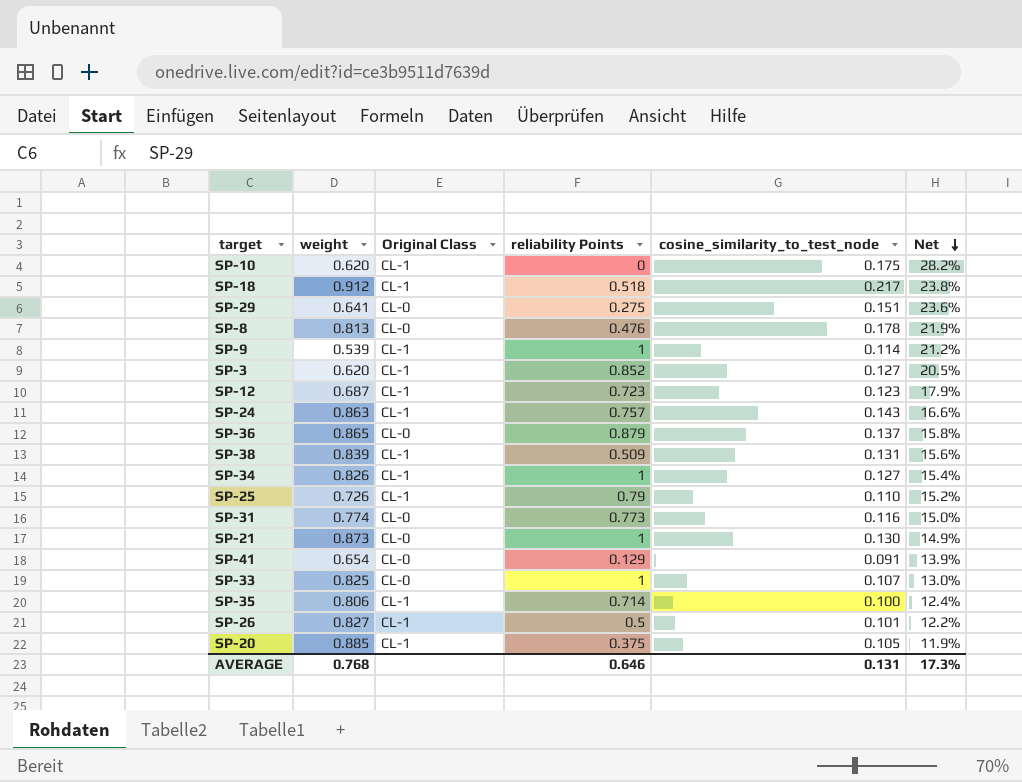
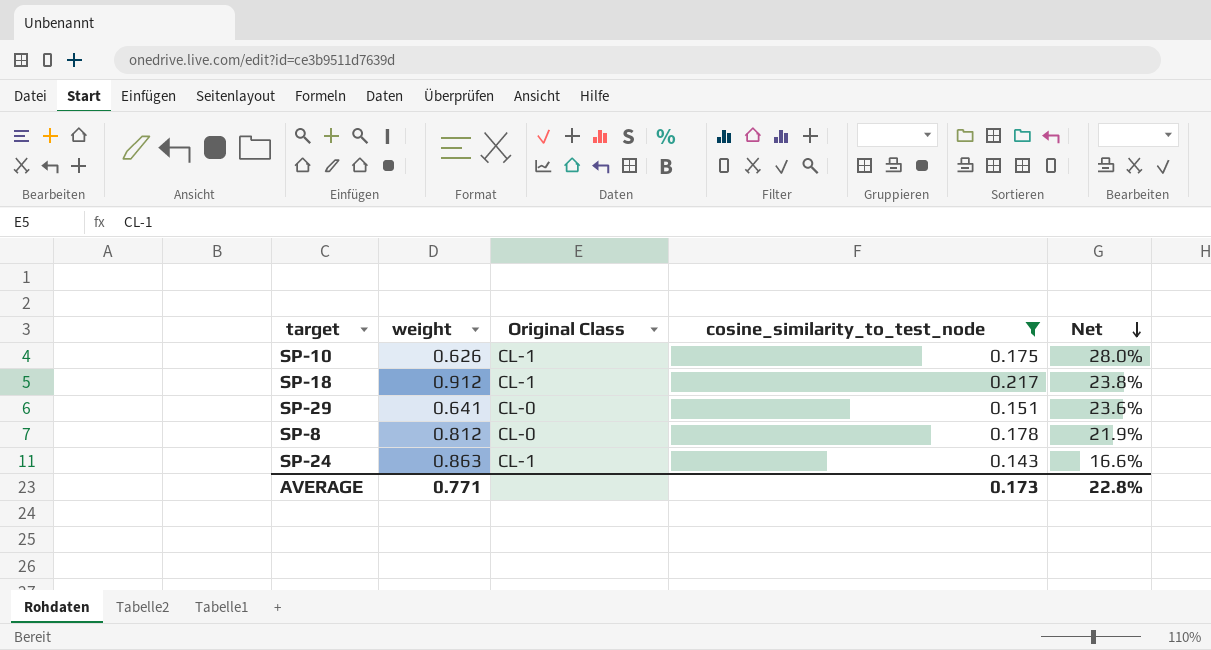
filter: none -> cosine_similarity_to_test_node >= 0.143
column reliability Points | position: 4 -> none
SP-10 | weight: 0.620 -> 0.626
SP-10 | Net: 28.2% -> 28.0%
SP-8 | weight: 0.813 -> 0.812
AVERAGE | weight: 0.768 -> 0.771
AVERAGE | cosine_similarity_to_test_node: 0.131 -> 0.173
AVERAGE | Net: 17.3% -> 22.8%

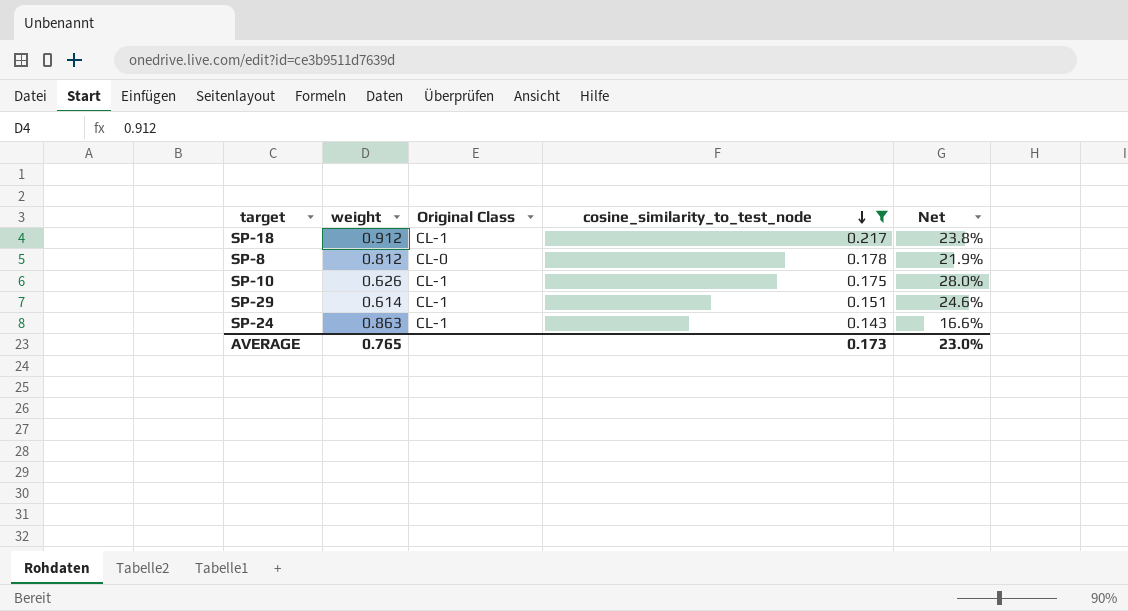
row order: Net descending -> cosine_similarity_to_test_node descending
SP-29 | weight: 0.641 -> 0.614
SP-29 | Original Class: CL-0 -> CL-1
SP-29 | Net: 23.6% -> 24.6%
AVERAGE | weight: 0.771 -> 0.765
AVERAGE | Net: 22.8% -> 23.0%

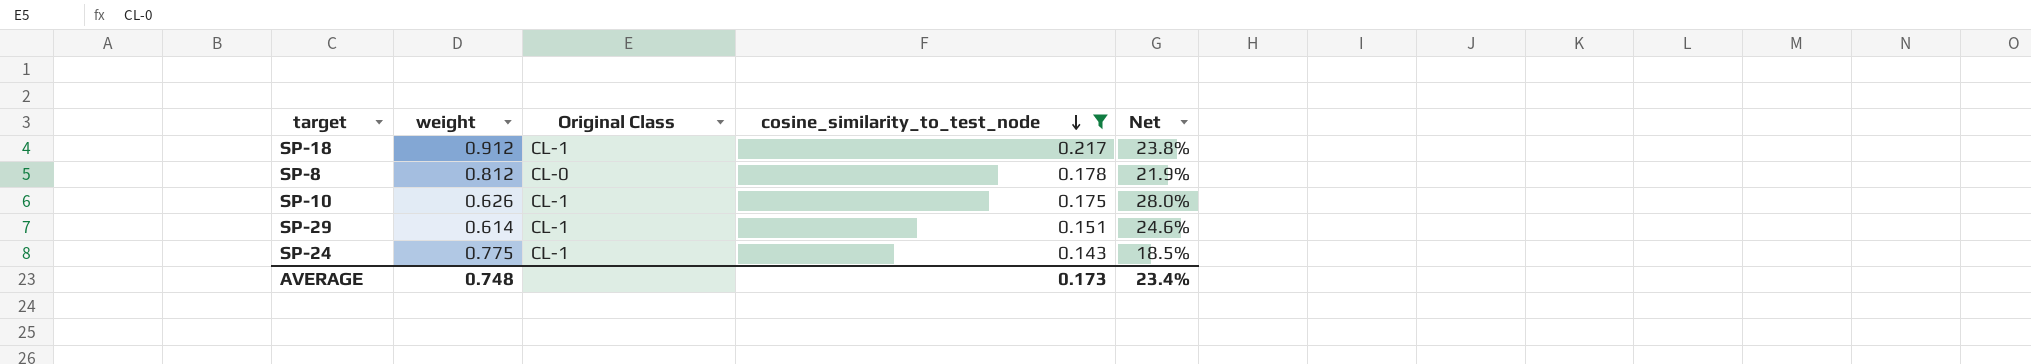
SP-24 | weight: 0.863 -> 0.775
SP-24 | Net: 16.6% -> 18.5%
AVERAGE | weight: 0.765 -> 0.748
AVERAGE | Net: 23.0% -> 23.4%

